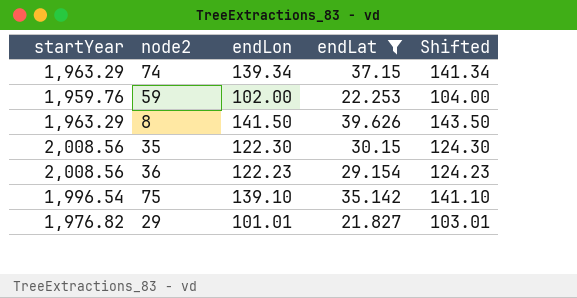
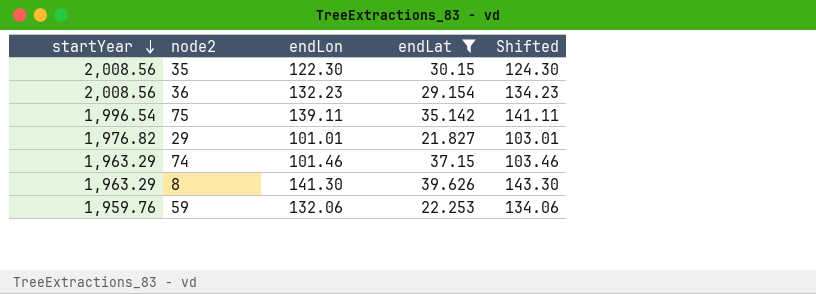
row order: none -> startYear descending
36 | endLon: 122.23 -> 132.23
36 | Shifted: 124.23 -> 134.23
75 | endLon: 139.10 -> 139.11
75 | Shifted: 141.10 -> 141.11
74 | endLon: 139.34 -> 101.46
74 | Shifted: 141.34 -> 103.46
8 | endLon: 141.50 -> 141.30
8 | Shifted: 143.50 -> 143.30
59 | endLon: 102.00 -> 132.06
59 | Shifted: 104.00 -> 134.06

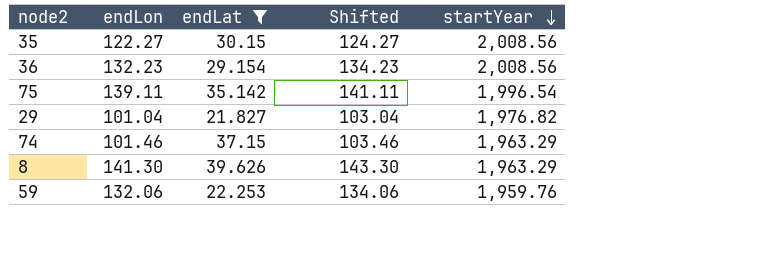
column startYear | position: 1 -> 5
35 | endLon: 122.30 -> 122.27
35 | Shifted: 124.30 -> 124.27
29 | endLon: 101.01 -> 101.04
29 | Shifted: 103.01 -> 103.04

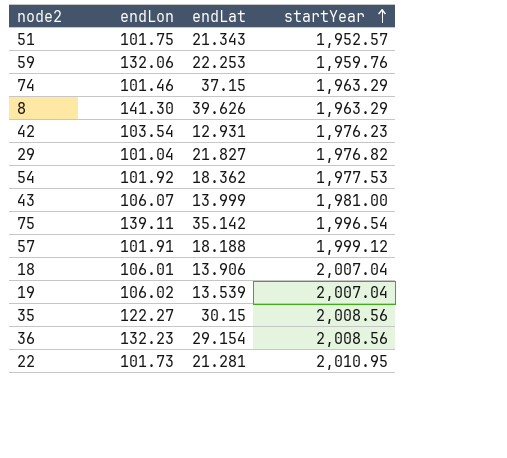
filter: endLat >= 21.827 -> none
row order: startYear descending -> startYear ascending
column Shifted | formula: [endLon] + 2 -> none

